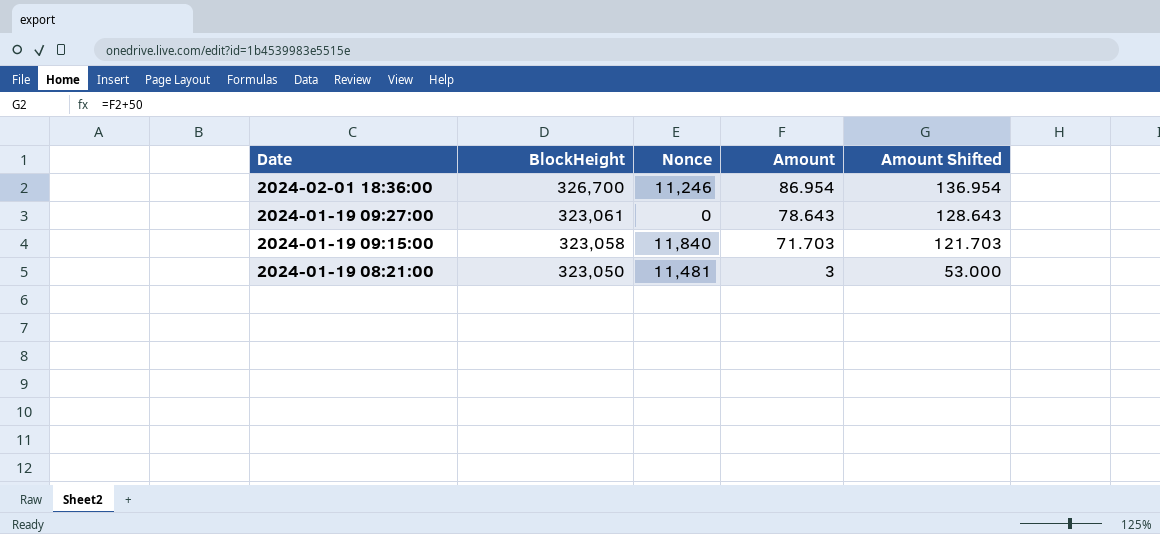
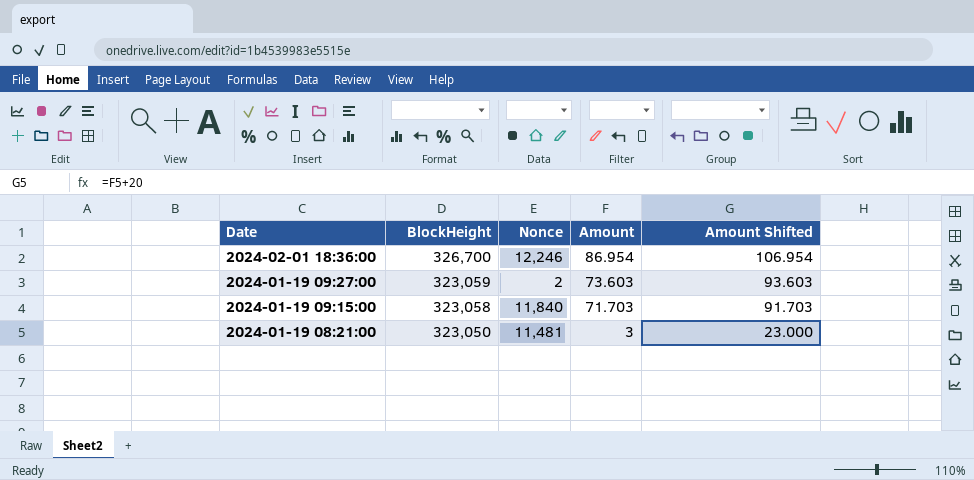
column Amount Shifted | formula: [Amount] + 50 -> [Amount] + 20
2024-02-01 18:36:00 | Nonce: 11,246 -> 12,246
2024-01-19 09:27:00 | BlockHeight: 323,061 -> 323,059
2024-01-19 09:27:00 | Nonce: 0 -> 2
2024-01-19 09:27:00 | Amount: 78.643 -> 73.603

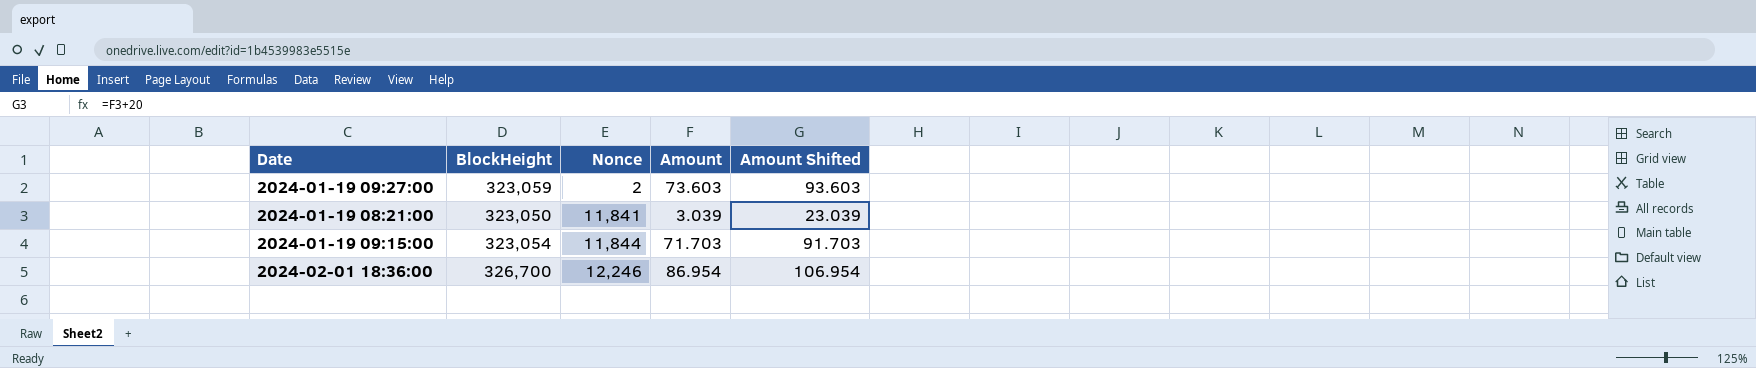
row order: Date descending -> Nonce ascending
2024-01-19 08:21:00 | Nonce: 11,481 -> 11,841
2024-01-19 08:21:00 | Amount: 3 -> 3.039
2024-01-19 08:21:00 | Amount Shifted: 23.000 -> 23.039
2024-01-19 09:15:00 | BlockHeight: 323,058 -> 323,054
2024-01-19 09:15:00 | Nonce: 11,840 -> 11,844

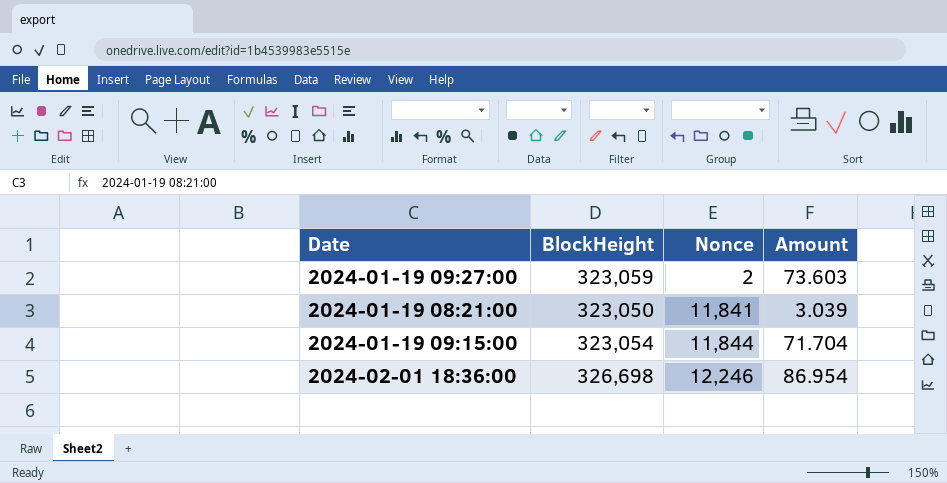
column Amount Shifted | formula: [Amount] + 20 -> none
2024-01-19 09:15:00 | Amount: 71.703 -> 71.704
2024-02-01 18:36:00 | BlockHeight: 326,700 -> 326,698

